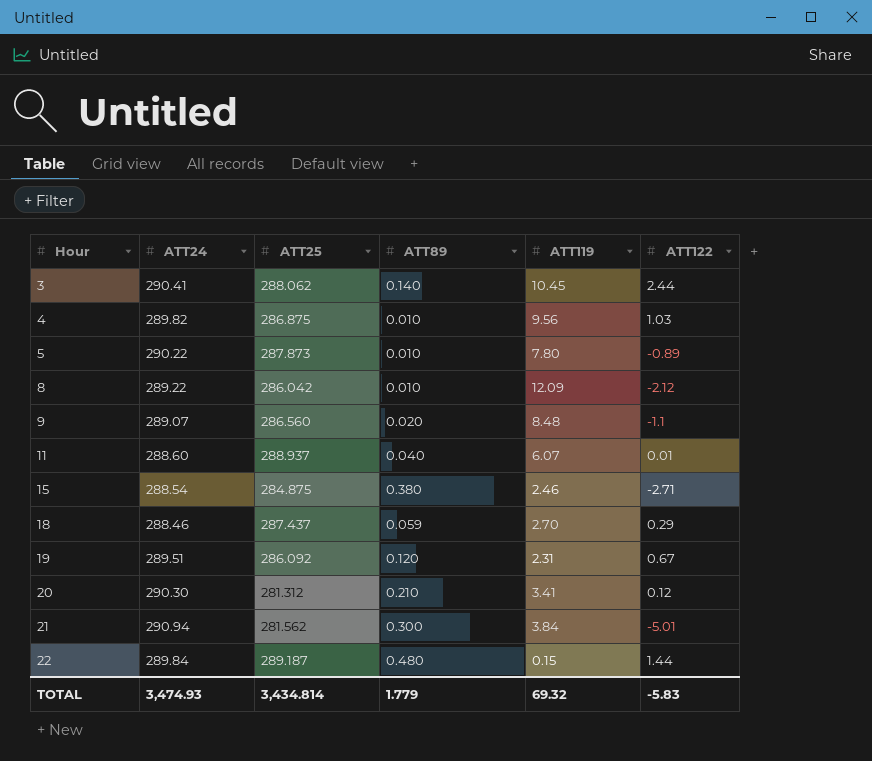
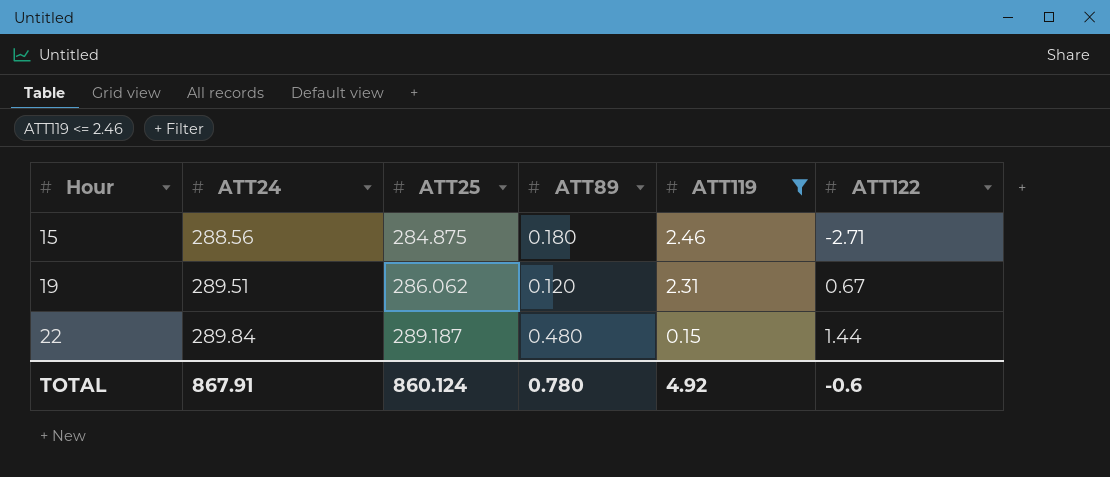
filter: none -> ATT119 <= 2.46
15 | ATT24: 288.54 -> 288.56
15 | ATT89: 0.380 -> 0.180
19 | ATT25: 286.092 -> 286.062
TOTAL | ATT24: 3,474.93 -> 867.91
TOTAL | ATT25: 3,434.814 -> 860.124
TOTAL | ATT89: 1.779 -> 0.780
TOTAL | ATT119: 69.32 -> 4.92
TOTAL | ATT122: -5.83 -> -0.6

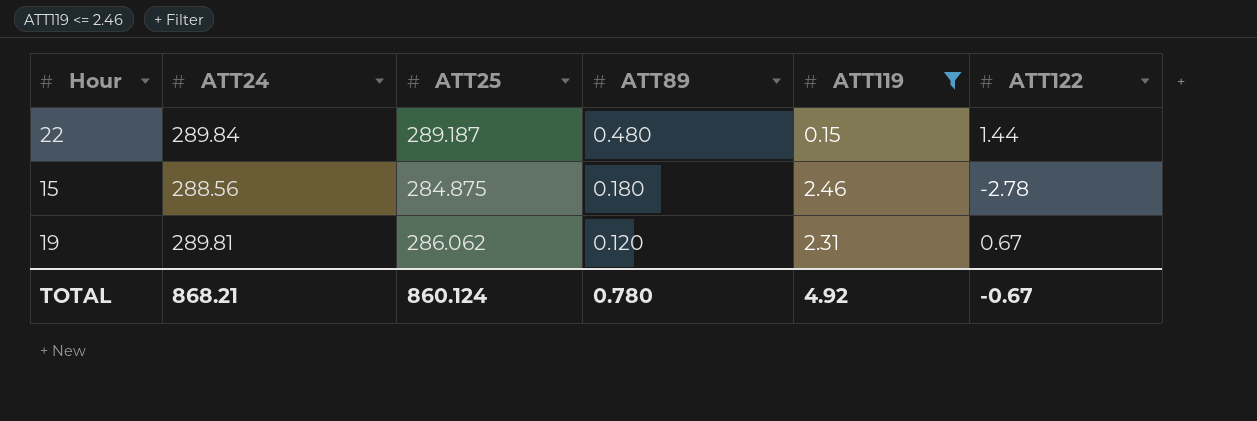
row order: Hour ascending -> ATT89 descending
15 | ATT122: -2.71 -> -2.78
19 | ATT24: 289.51 -> 289.81
TOTAL | ATT24: 867.91 -> 868.21
TOTAL | ATT122: -0.6 -> -0.67

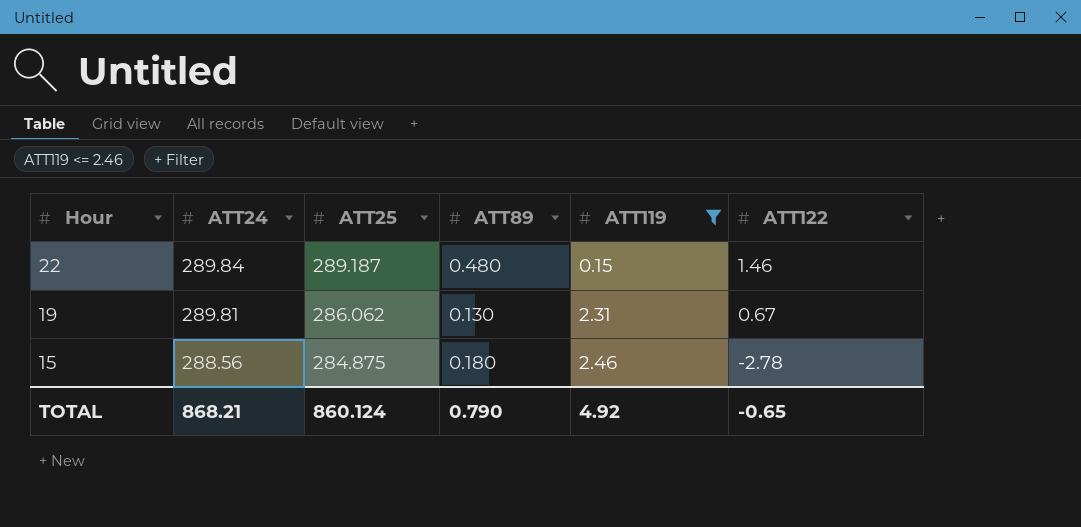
row order: ATT89 descending -> Hour descending
22 | ATT122: 1.44 -> 1.46
19 | ATT89: 0.120 -> 0.130
TOTAL | ATT89: 0.780 -> 0.790
TOTAL | ATT122: -0.67 -> -0.65

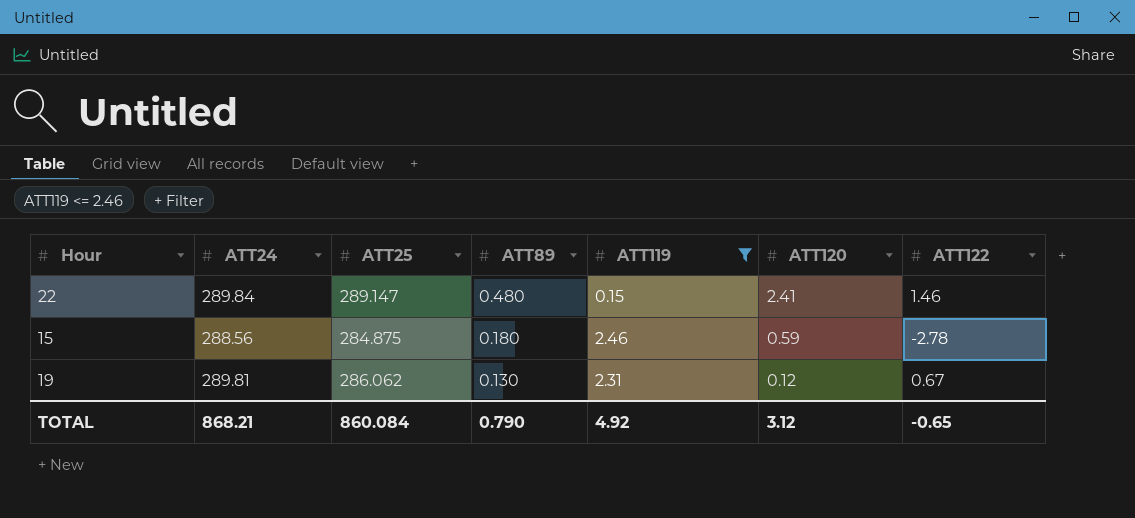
row order: Hour descending -> ATT89 descending
column ATT120 | position: none -> 6
22 | ATT25: 289.187 -> 289.147
TOTAL | ATT25: 860.124 -> 860.084

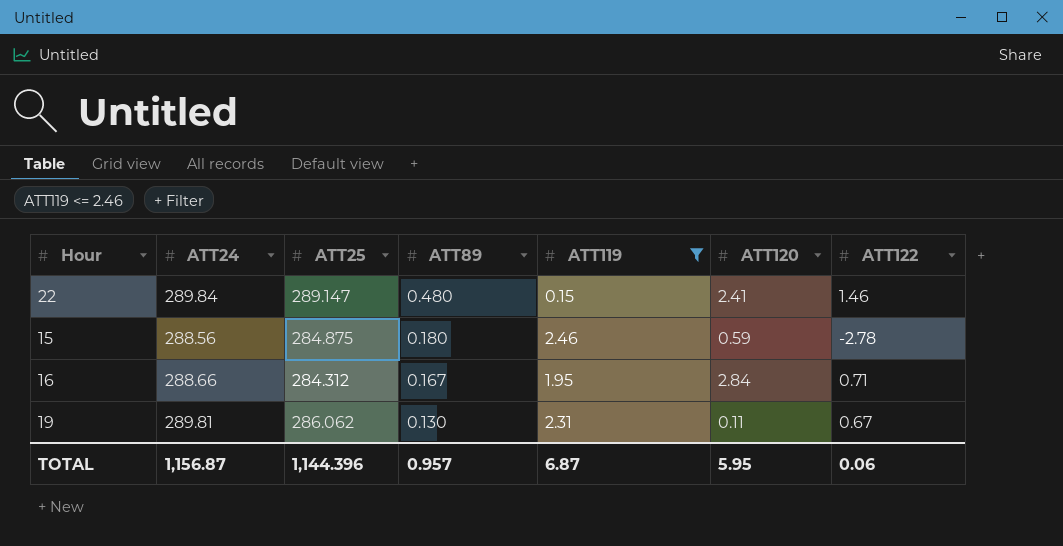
row 16: none -> 288.66 | 284.312 | 0.167 | 1.95 | 2.84 | 0.71
19 | ATT120: 0.12 -> 0.11
TOTAL | ATT24: 868.21 -> 1,156.87
TOTAL | ATT25: 860.084 -> 1,144.396
TOTAL | ATT89: 0.790 -> 0.957
TOTAL | ATT119: 4.92 -> 6.87
TOTAL | ATT120: 3.12 -> 5.95
TOTAL | ATT122: -0.65 -> 0.06

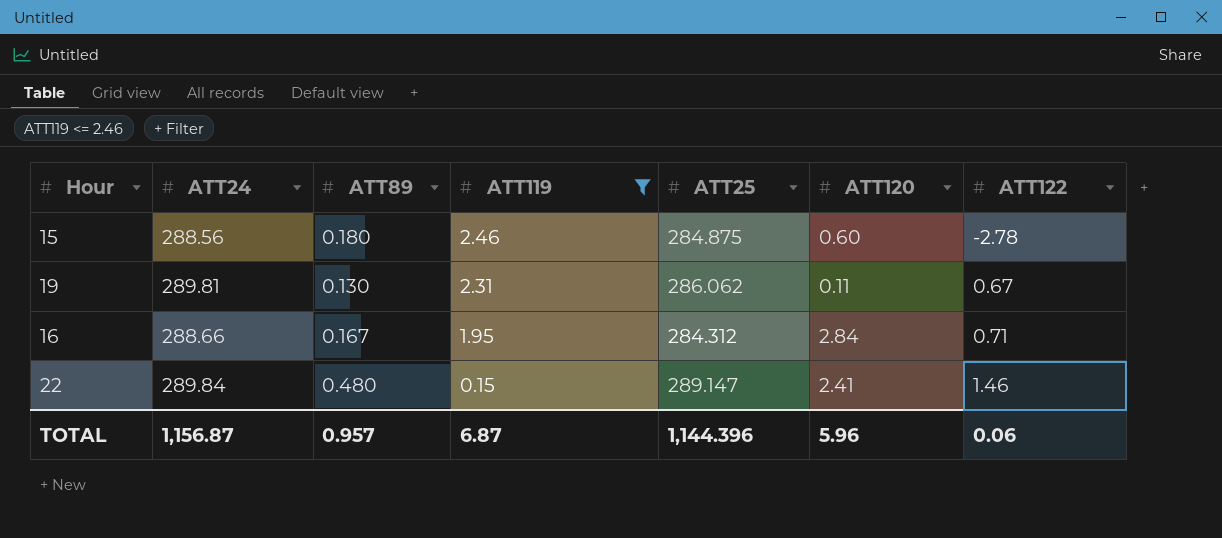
row order: ATT89 descending -> ATT119 descending
column ATT25 | position: 3 -> 5
15 | ATT120: 0.59 -> 0.60
TOTAL | ATT120: 5.95 -> 5.96

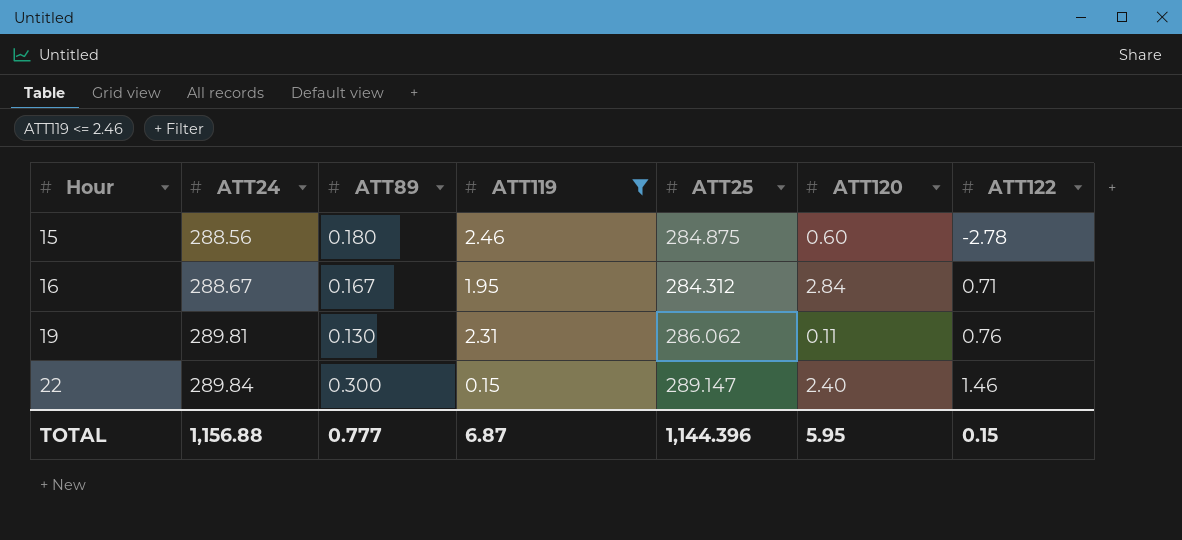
row order: ATT119 descending -> Hour ascending
16 | ATT24: 288.66 -> 288.67
19 | ATT122: 0.67 -> 0.76
22 | ATT89: 0.480 -> 0.300
22 | ATT120: 2.41 -> 2.40
TOTAL | ATT24: 1,156.87 -> 1,156.88
TOTAL | ATT89: 0.957 -> 0.777
TOTAL | ATT120: 5.96 -> 5.95
TOTAL | ATT122: 0.06 -> 0.15

